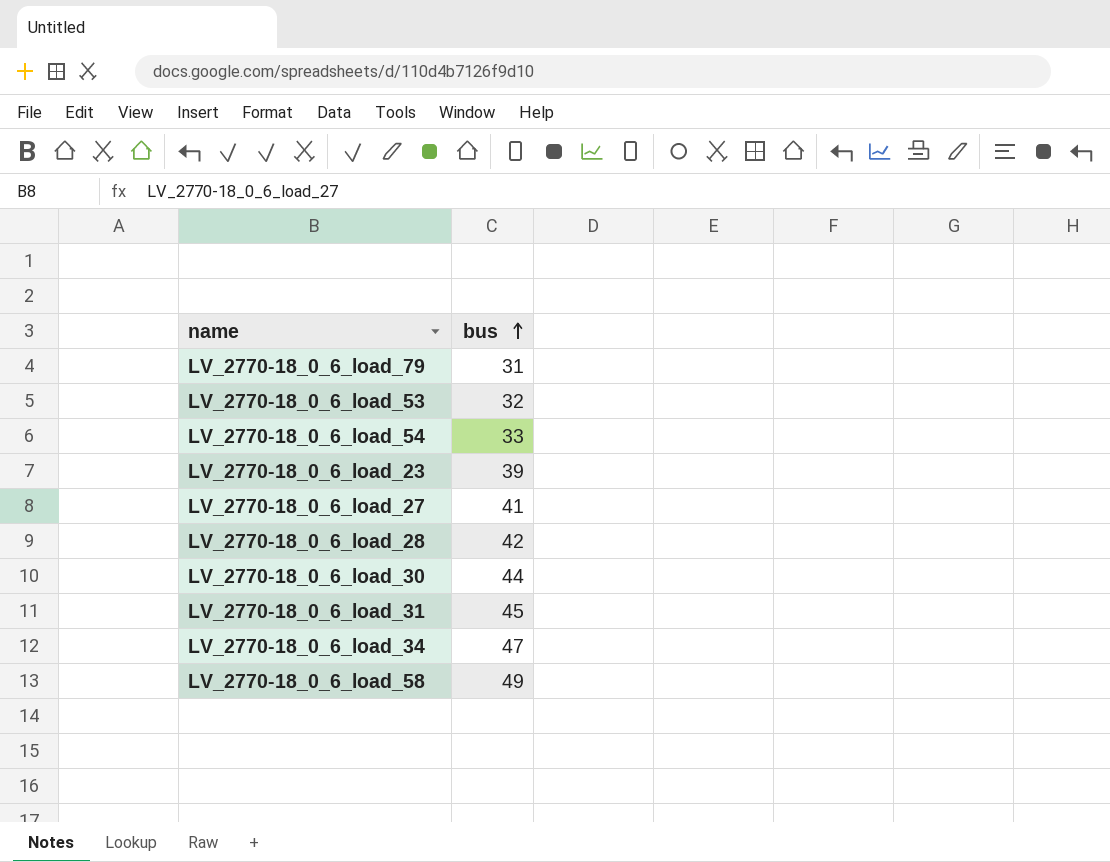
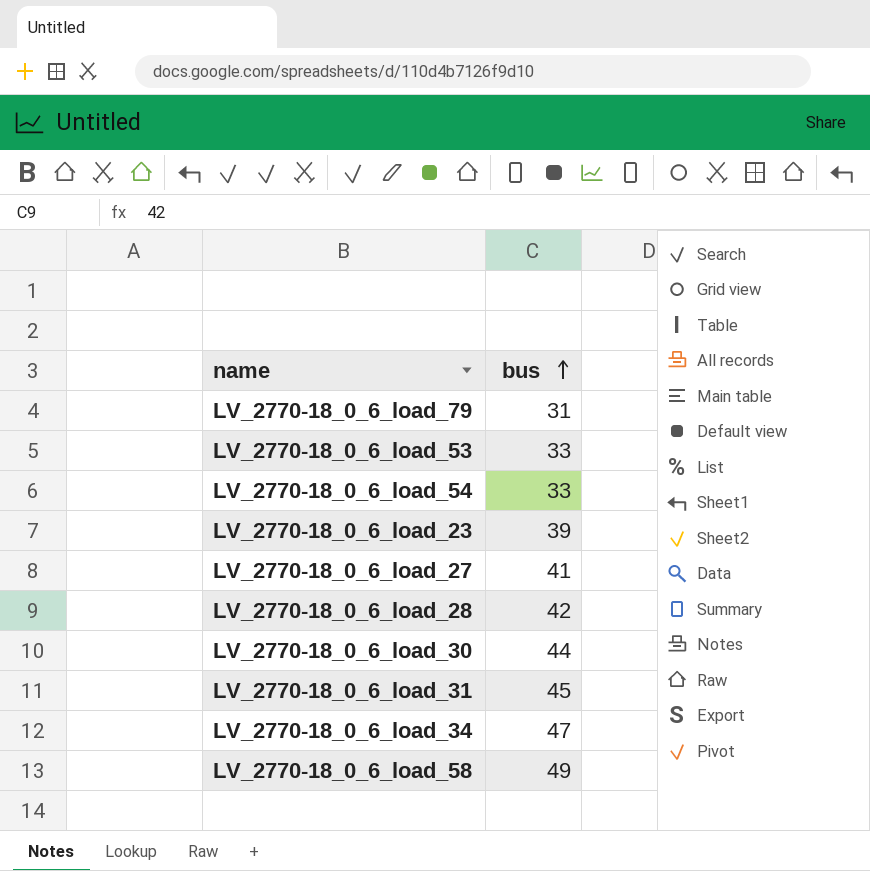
LV_2770-18_0_6_load_53 | bus: 32 -> 33

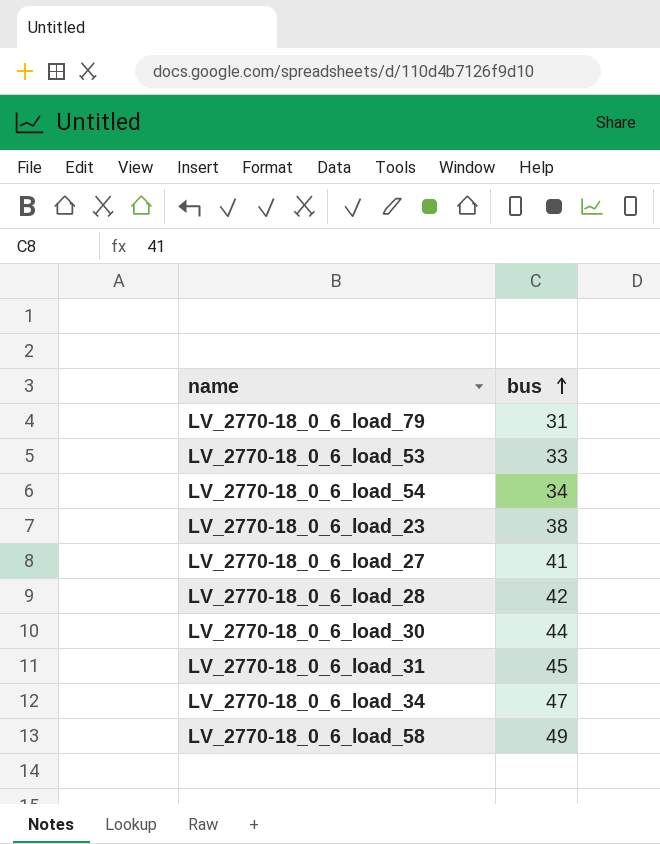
LV_2770-18_0_6_load_54 | bus: 33 -> 34
LV_2770-18_0_6_load_23 | bus: 39 -> 38

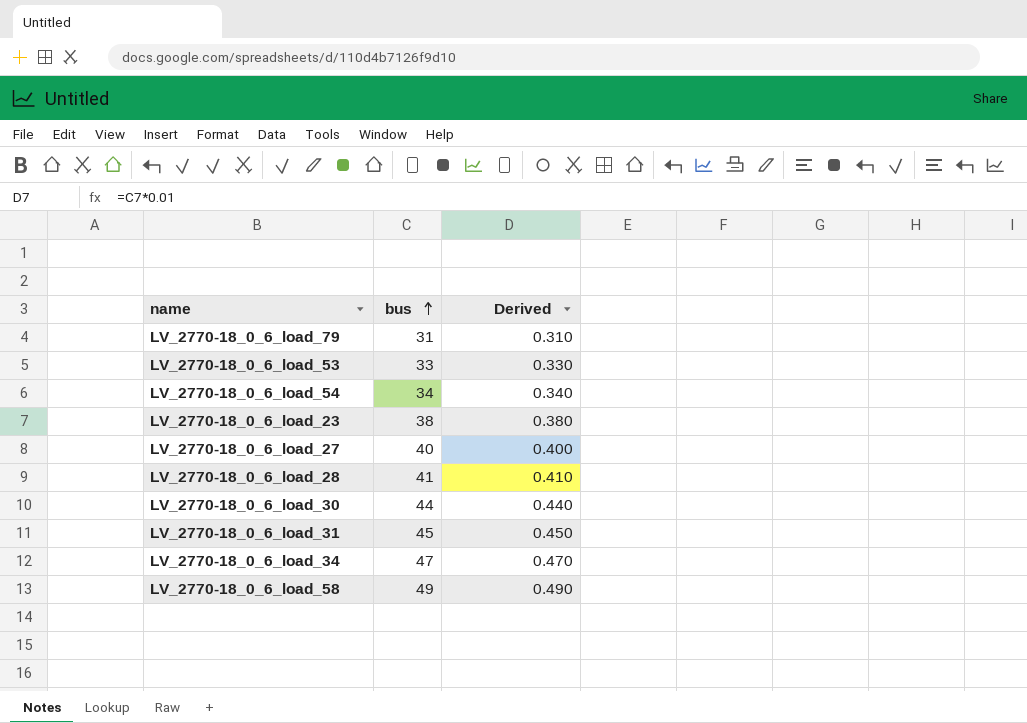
column Derived | formula: none -> [bus] * 0.01
LV_2770-18_0_6_load_27 | bus: 41 -> 40
LV_2770-18_0_6_load_28 | bus: 42 -> 41

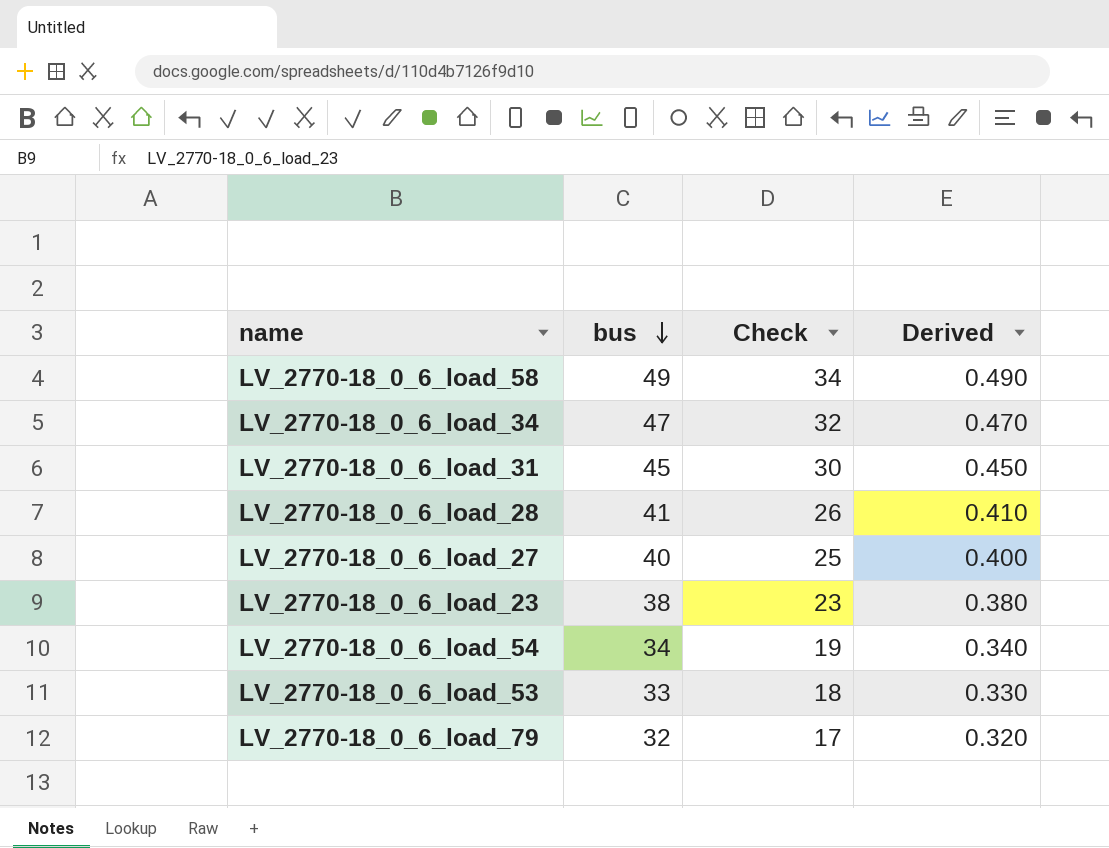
row order: bus ascending -> bus descending
column Check | formula: none -> [bus] - 15
row LV_2770-18_0_6_load_30: 44 | 0.440 -> none
LV_2770-18_0_6_load_79 | bus: 31 -> 32
LV_2770-18_0_6_load_79 | Derived: 0.310 -> 0.320

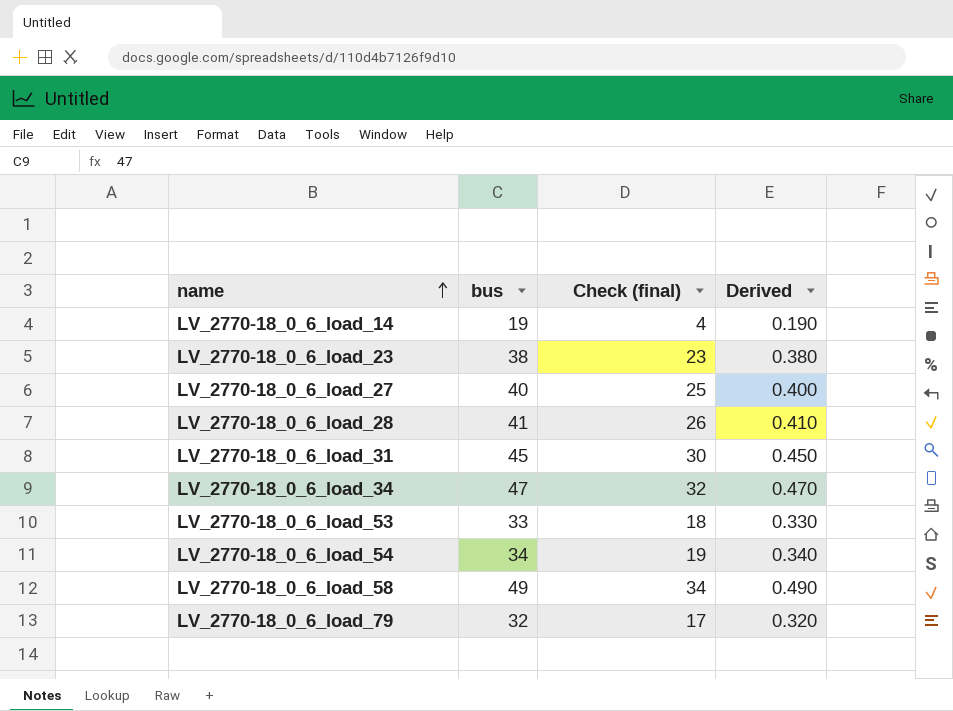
row order: bus descending -> name ascending
column name: Check -> Check (final)
row LV_2770-18_0_6_load_14: none -> 19 | 4 | 0.190

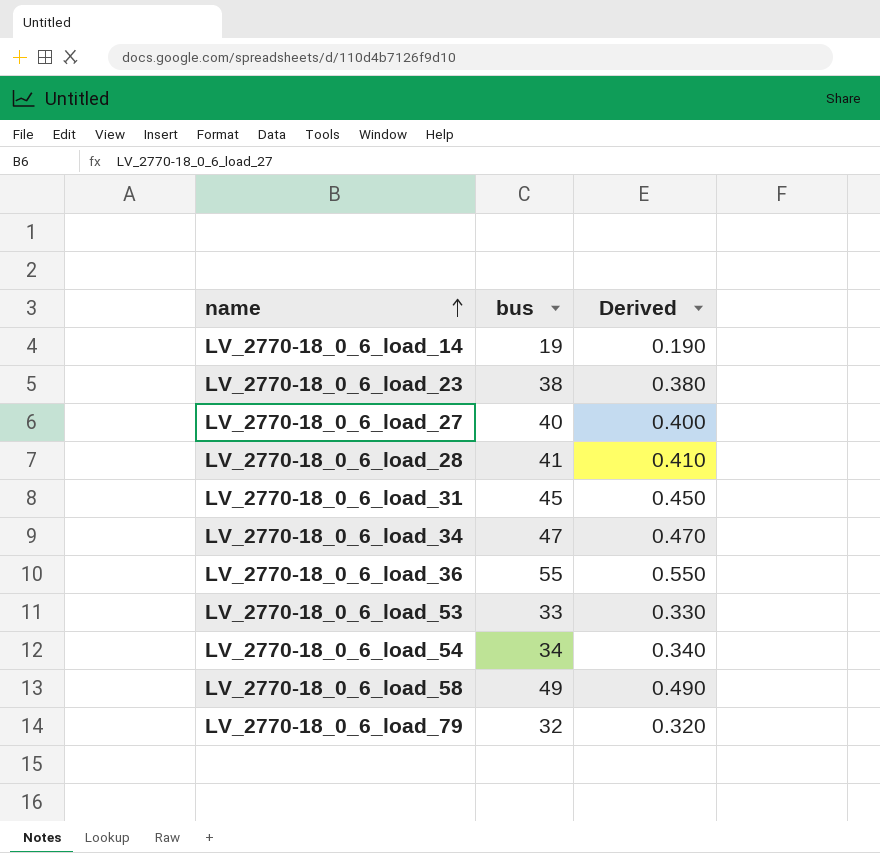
column Check (final) | formula: [bus] - 15 -> none
row LV_2770-18_0_6_load_36: none -> 55 | 0.550

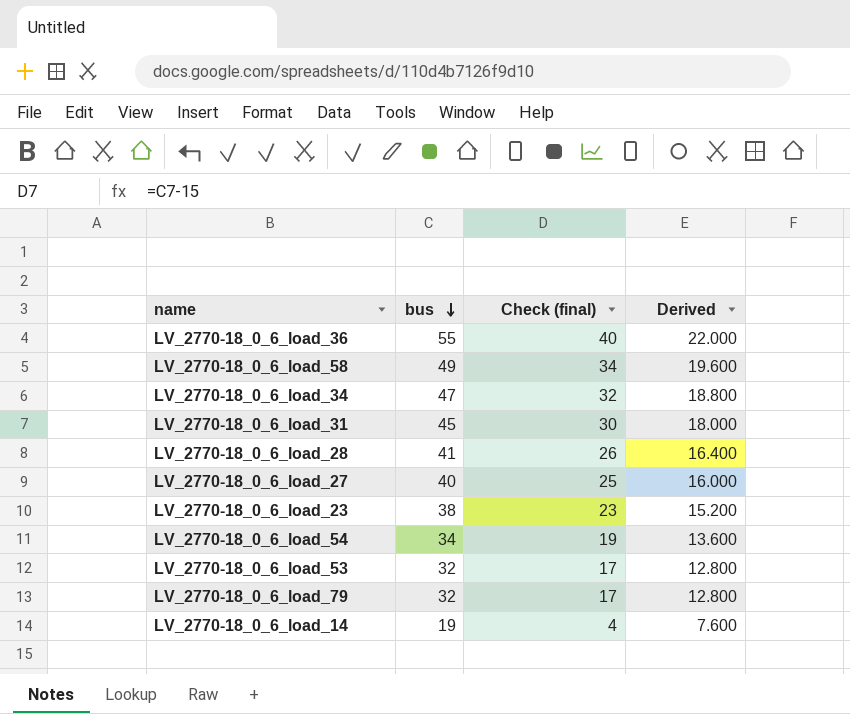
row order: name ascending -> bus descending
column Check (final) | formula: none -> [bus] - 15
column Derived | formula: [bus] * 0.01 -> [bus] * 0.4
LV_2770-18_0_6_load_53 | bus: 33 -> 32

